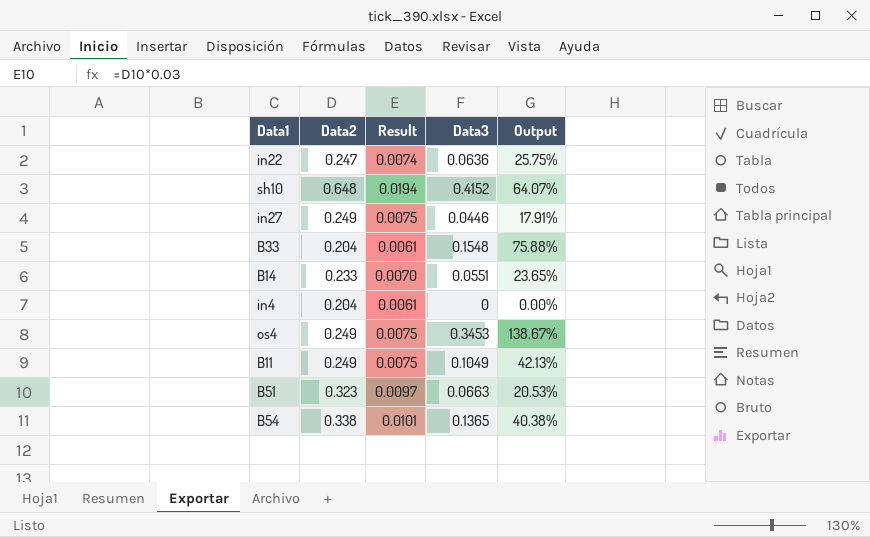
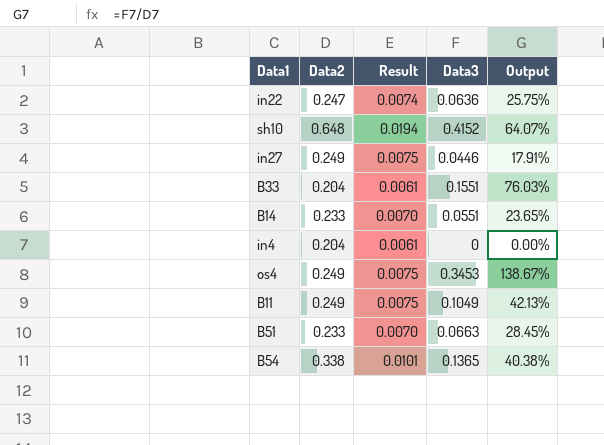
B33 | Data3: 0.1548 -> 0.1551
B33 | Output: 75.88% -> 76.03%
B51 | Data2: 0.323 -> 0.233
B51 | Result: 0.0097 -> 0.0070
B51 | Output: 20.53% -> 28.45%

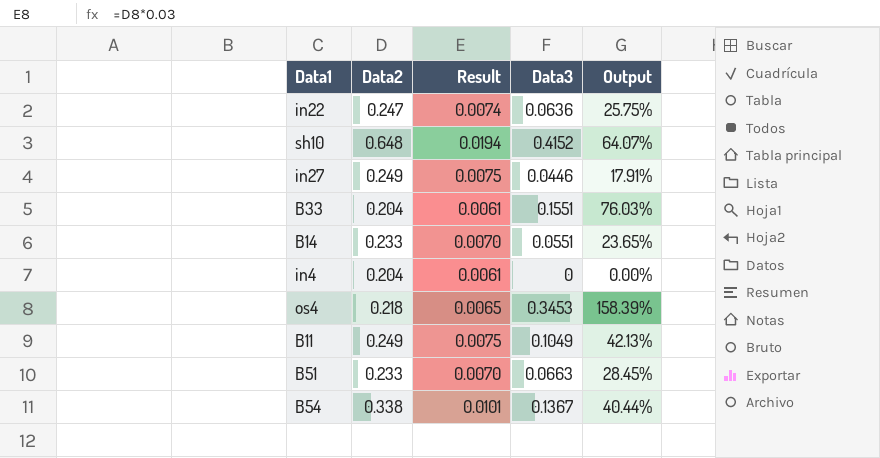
os4 | Data2: 0.249 -> 0.218
os4 | Result: 0.0075 -> 0.0065
os4 | Output: 138.67% -> 158.39%
B54 | Data3: 0.1365 -> 0.1367
B54 | Output: 40.38% -> 40.44%

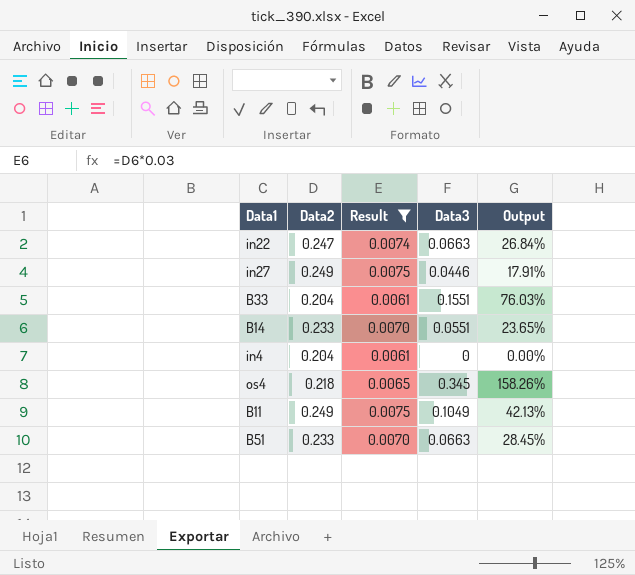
filter: none -> Result <= 0.0075
in22 | Data3: 0.0636 -> 0.0663
in22 | Output: 25.75% -> 26.84%
os4 | Data3: 0.3453 -> 0.345
os4 | Output: 158.39% -> 158.26%

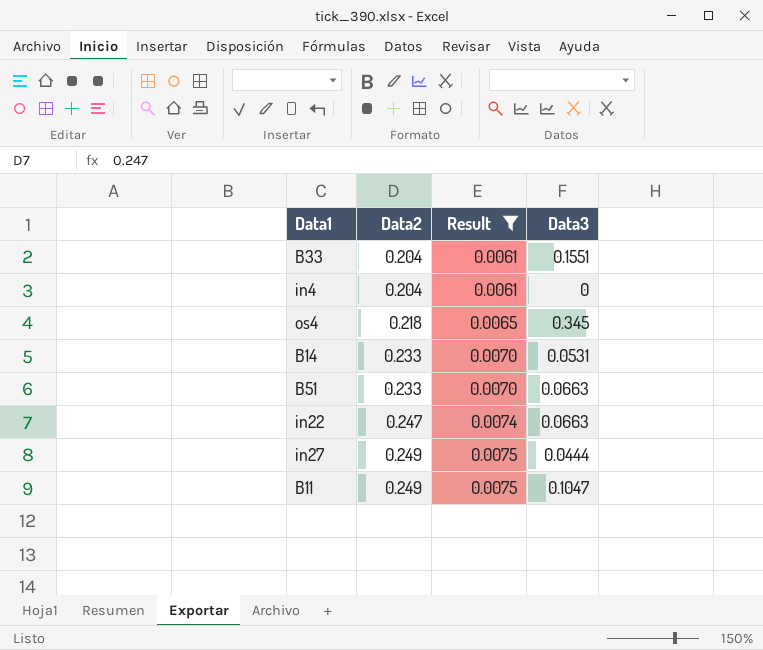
row order: none -> Data2 ascending
column Output | formula: [Data3] / [Data2] -> none
B14 | Data3: 0.0551 -> 0.0531
in27 | Data3: 0.0446 -> 0.0444
B11 | Data3: 0.1049 -> 0.1047

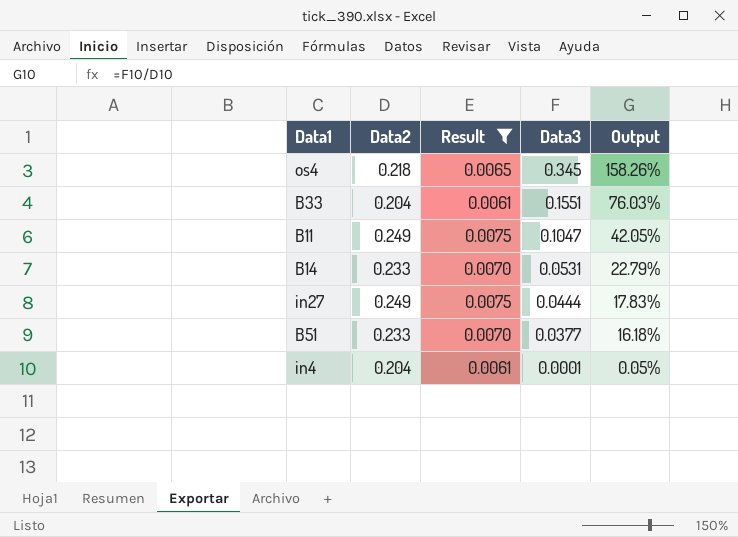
row order: Data2 ascending -> Data3 descending
column Output | formula: none -> [Data3] / [Data2]
row in22: 0.247 | 0.0074 | 0.0663 -> none
B51 | Data3: 0.0663 -> 0.0377
in4 | Data3: 0 -> 0.0001

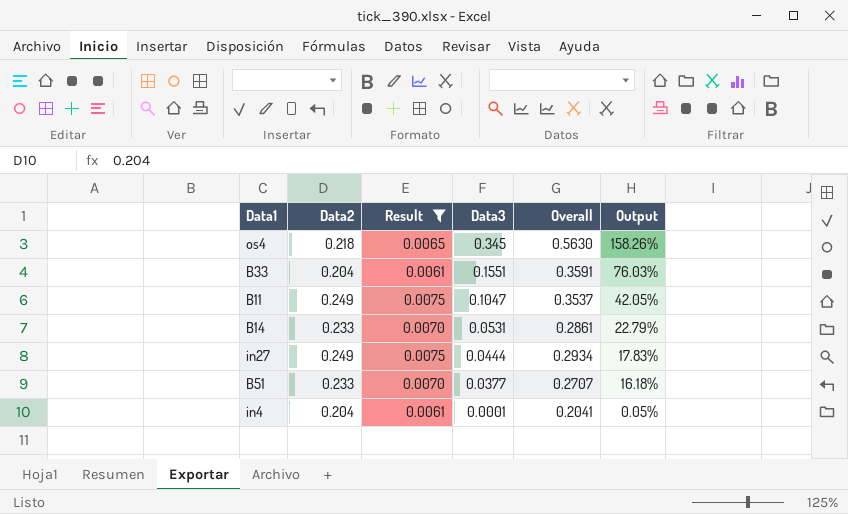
column Overall | formula: none -> [Data2] + [Data3]

